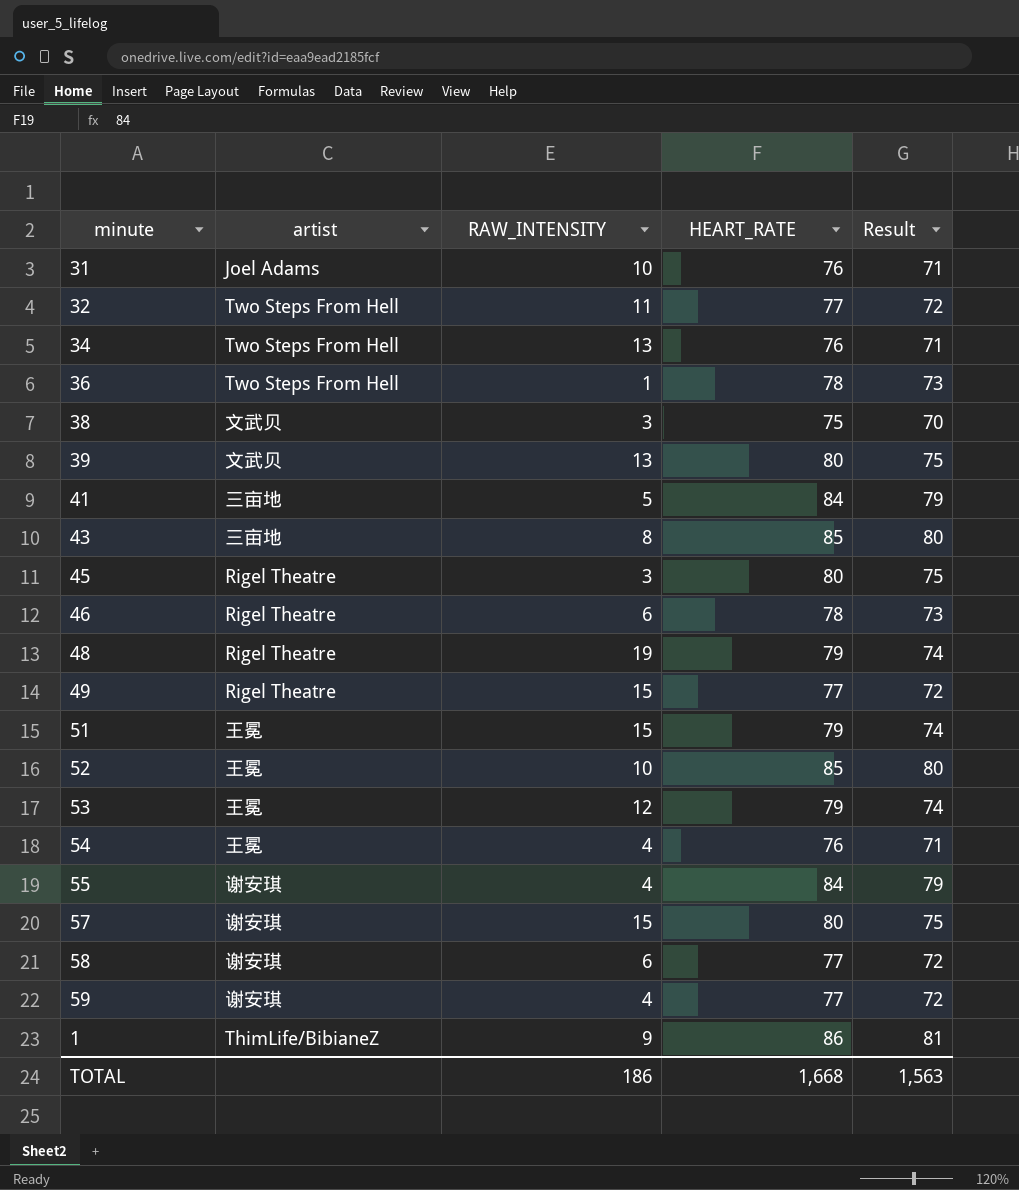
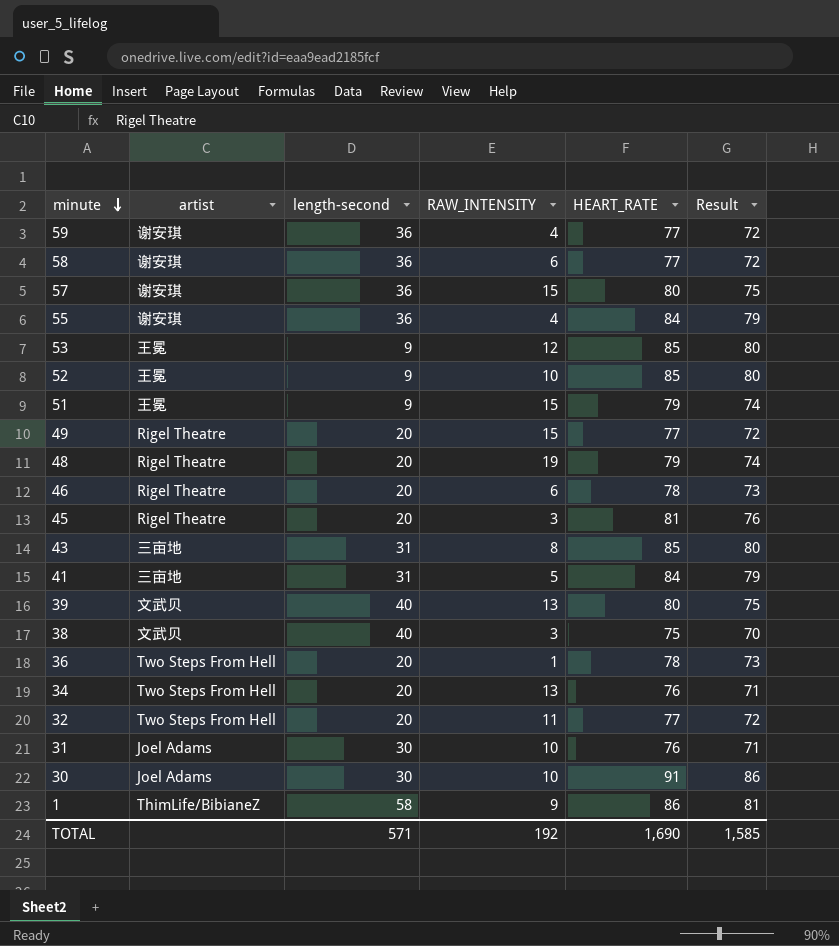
row order: none -> minute descending
column length-second | position: none -> 3
row 54: 王冕 | 4 | 76 | 71 -> none
53 | HEART_RATE: 79 -> 85
53 | Result: 74 -> 80
45 | HEART_RATE: 80 -> 81
45 | Result: 75 -> 76
row 30: none -> Joel Adams | 30 | 10 | 91 | 86
TOTAL | RAW_INTENSITY: 186 -> 192
TOTAL | HEART_RATE: 1,668 -> 1,690
TOTAL | Result: 1,563 -> 1,585

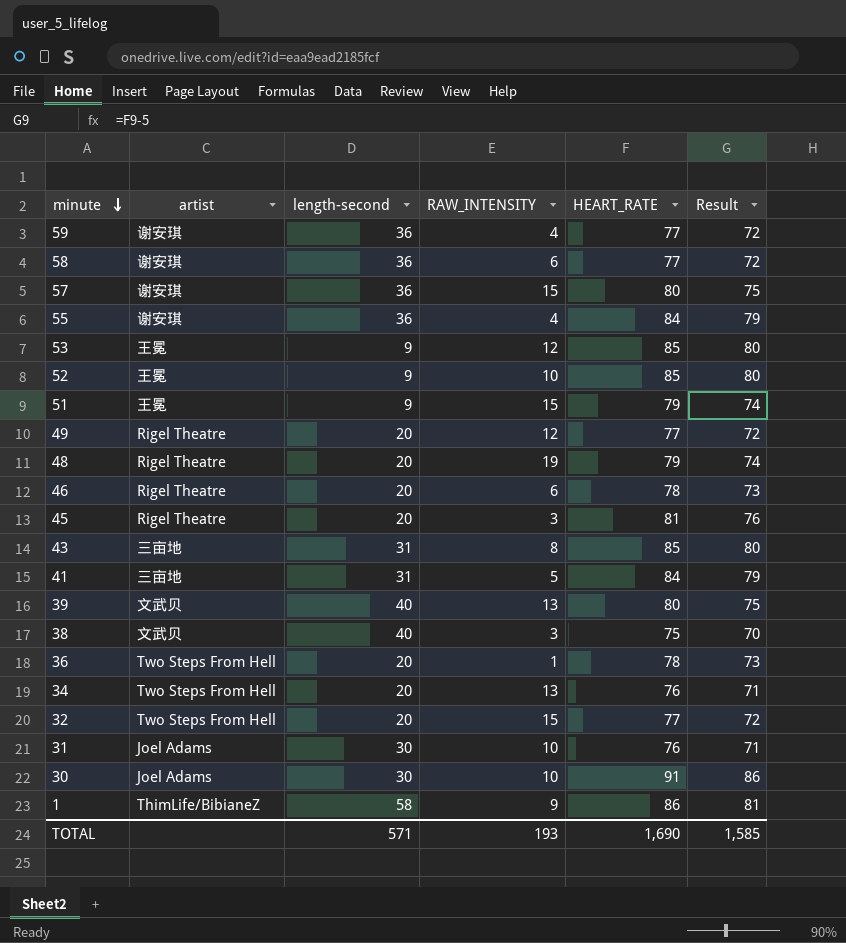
49 | RAW_INTENSITY: 15 -> 12
32 | RAW_INTENSITY: 11 -> 15
TOTAL | RAW_INTENSITY: 192 -> 193

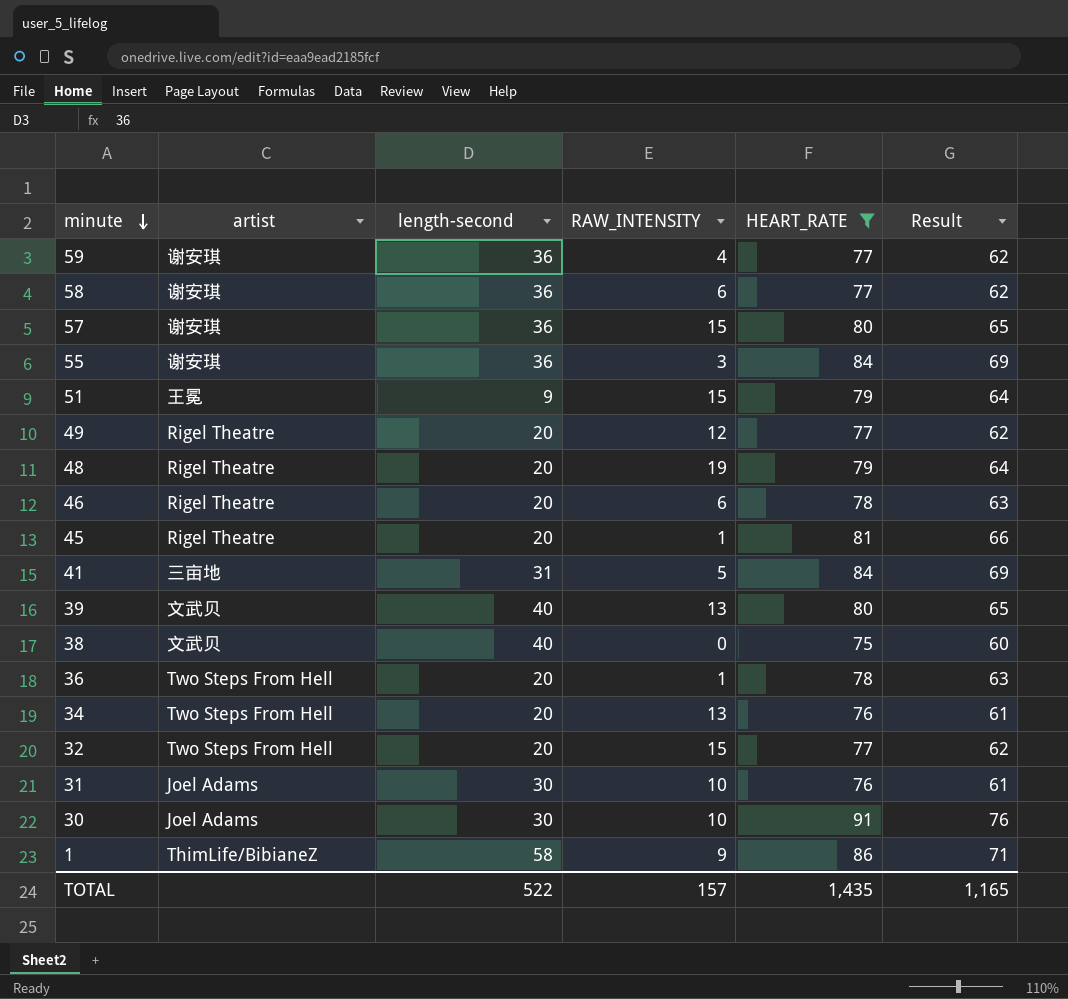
filter: none -> HEART_RATE != 85
column Result | formula: [HEART_RATE] - 5 -> [HEART_RATE] - 15
55 | RAW_INTENSITY: 4 -> 3
45 | RAW_INTENSITY: 3 -> 1
38 | RAW_INTENSITY: 3 -> 0
TOTAL | length-second: 571 -> 522
TOTAL | RAW_INTENSITY: 193 -> 157
TOTAL | HEART_RATE: 1,690 -> 1,435
TOTAL | Result: 1,585 -> 1,165

